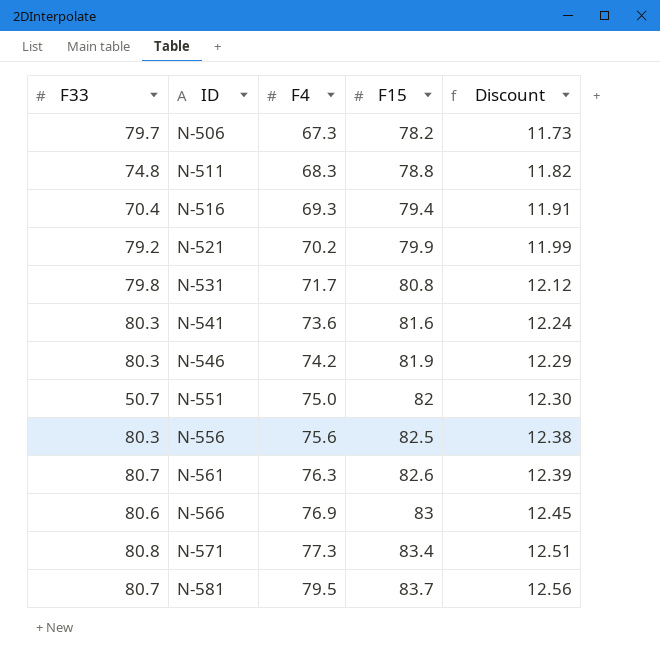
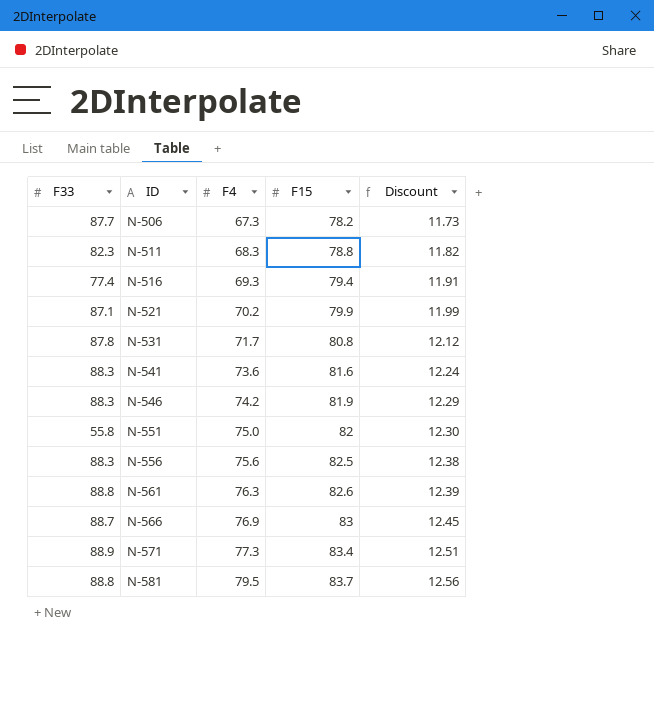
N-506 | F33: 79.7 -> 87.7
N-511 | F33: 74.8 -> 82.3
N-516 | F33: 70.4 -> 77.4
N-521 | F33: 79.2 -> 87.1
N-531 | F33: 79.8 -> 87.8
N-541 | F33: 80.3 -> 88.3
N-546 | F33: 80.3 -> 88.3
N-551 | F33: 50.7 -> 55.8
N-556 | F33: 80.3 -> 88.3
N-561 | F33: 80.7 -> 88.8
N-566 | F33: 80.6 -> 88.7
N-571 | F33: 80.8 -> 88.9
N-581 | F33: 80.7 -> 88.8

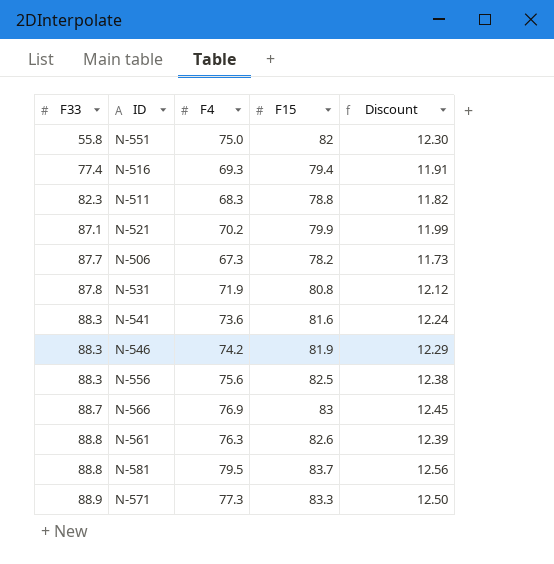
row order: ID ascending -> F33 ascending
N-531 | F4: 71.7 -> 71.9
N-571 | F15: 83.4 -> 83.3
N-571 | Discount: 12.51 -> 12.50

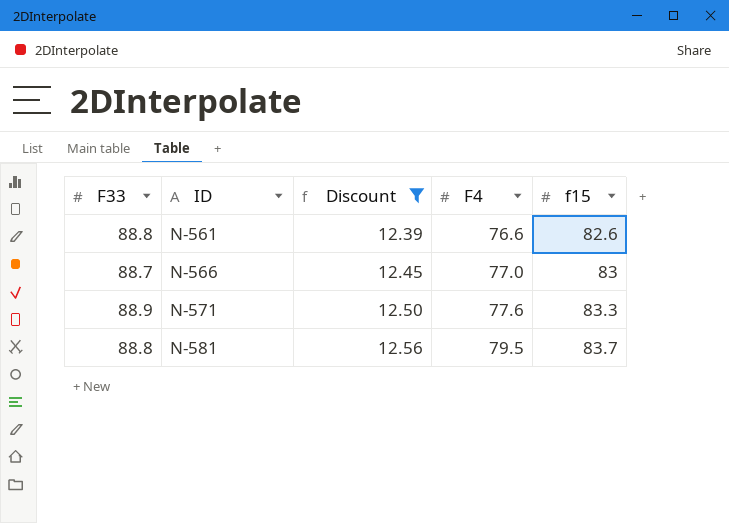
filter: none -> Discount >= 12.39
row order: F33 ascending -> ID ascending
column Discount | position: 5 -> 3
column name: F15 -> f15
N-561 | F4: 76.3 -> 76.6
N-566 | F4: 76.9 -> 77.0
N-571 | F4: 77.3 -> 77.6

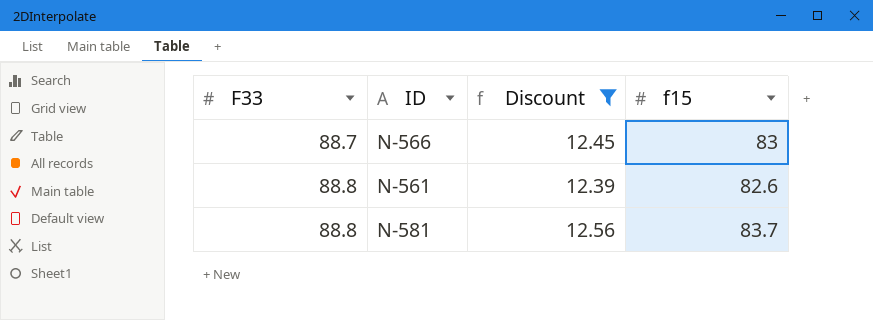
row order: ID ascending -> F33 ascending
column F4 | position: 4 -> none
row N-571: 88.9 | 12.50 | 77.6 | 83.3 -> none

